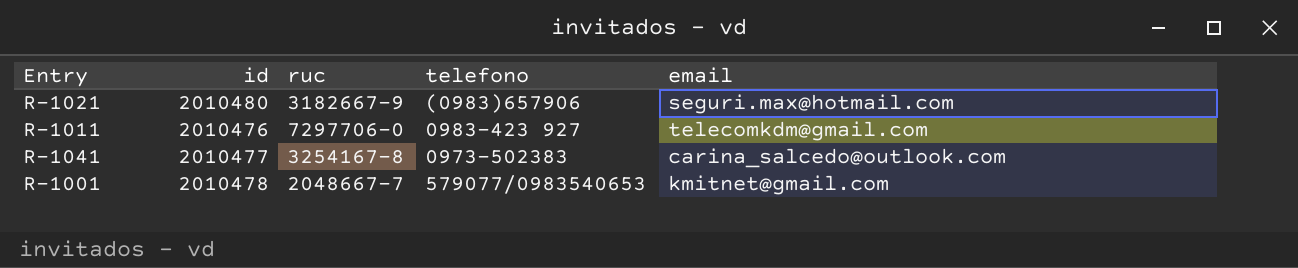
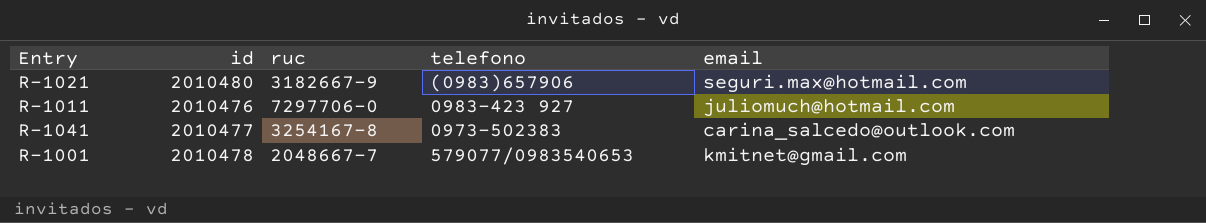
R-1011 | email: telecomkdm@gmail.com -> juliomuch@hotmail.com

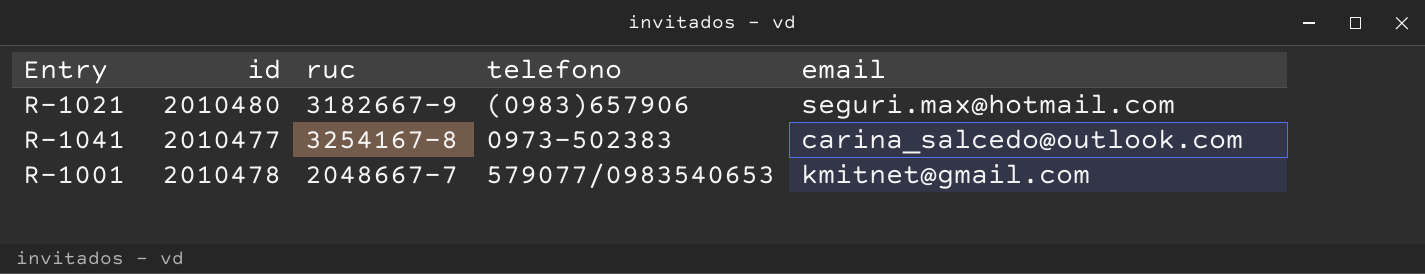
row R-1011: 2010476 | 7297706-0 | 0983-423 927 | juliomuch@hotmail.com -> none

